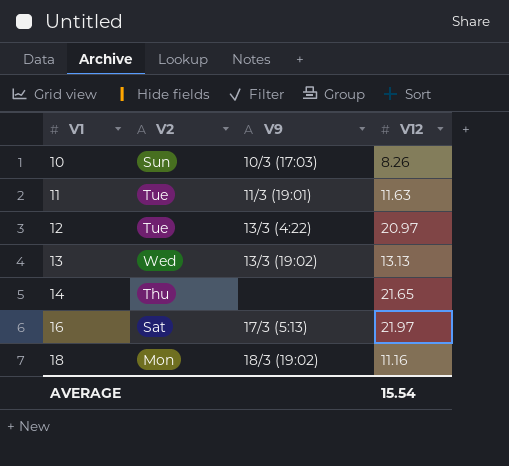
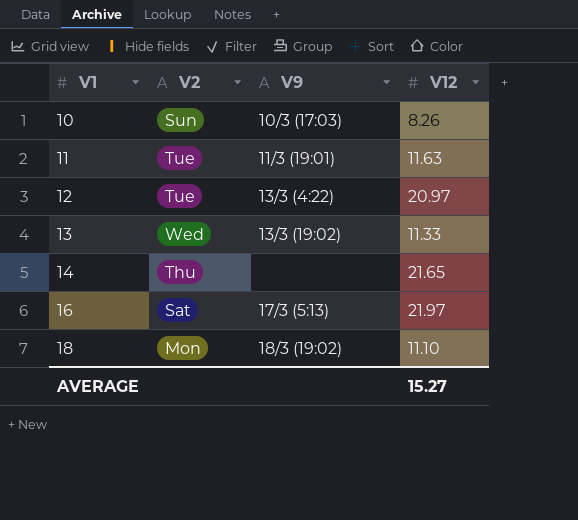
13 | V12: 13.13 -> 11.33
18 | V12: 11.16 -> 11.10
AVERAGE | V12: 15.54 -> 15.27

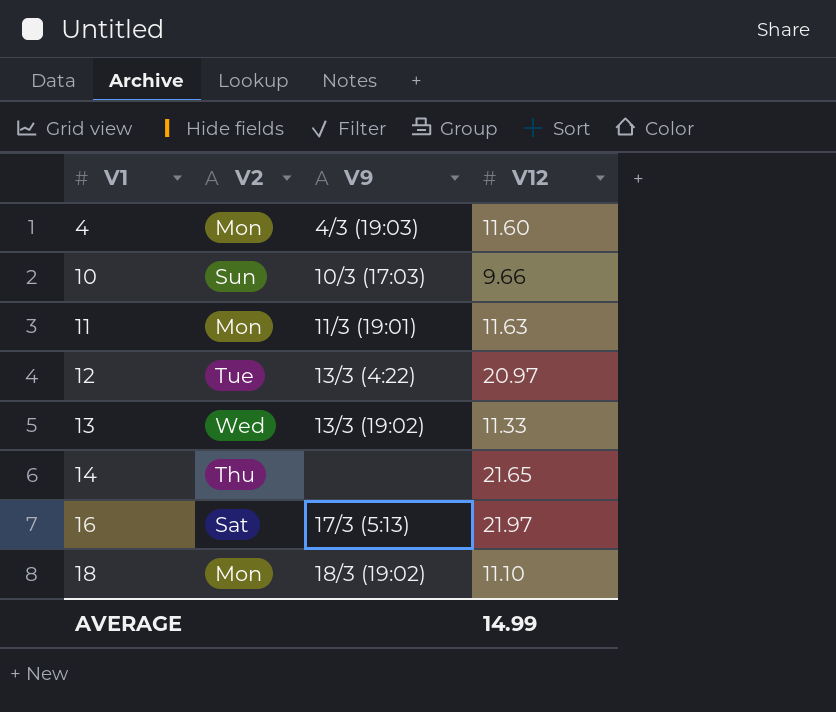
row 4: none -> Mon | 4/3 (19:03) | 11.60
10 | V12: 8.26 -> 9.66
11 | V2: Tue -> Mon
AVERAGE | V12: 15.27 -> 14.99

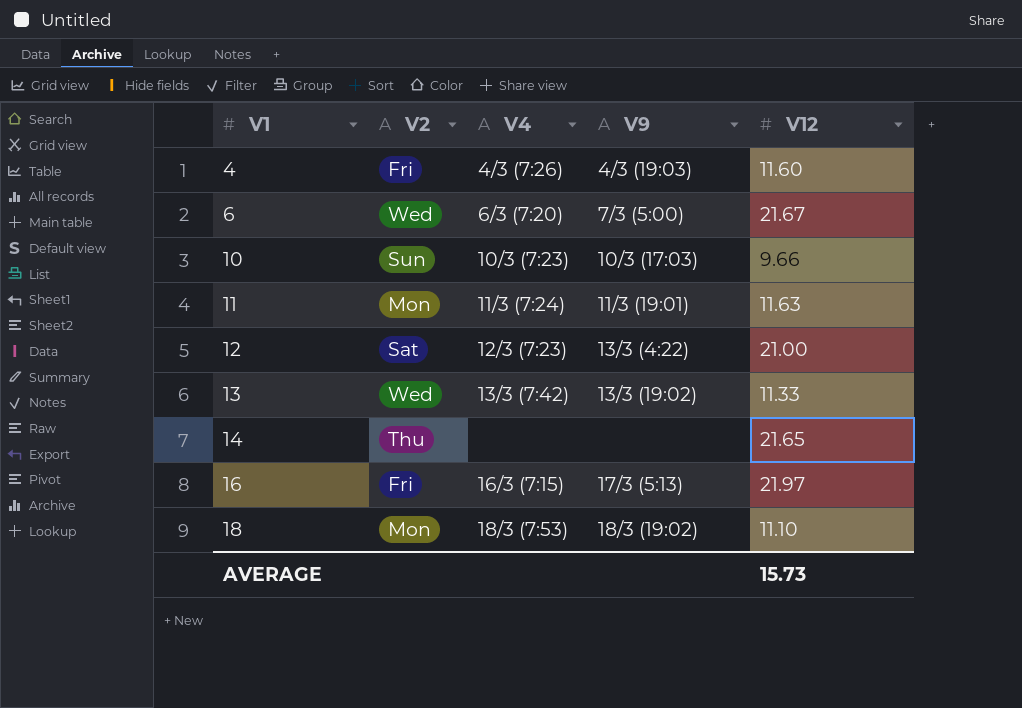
column V4 | position: none -> 3
4 | V2: Mon -> Fri
row 6: none -> Wed | 6/3 (7:20) | 7/3 (5:00) | 21.67
12 | V2: Tue -> Sat
12 | V12: 20.97 -> 21.00
16 | V2: Sat -> Fri
AVERAGE | V12: 14.99 -> 15.73

